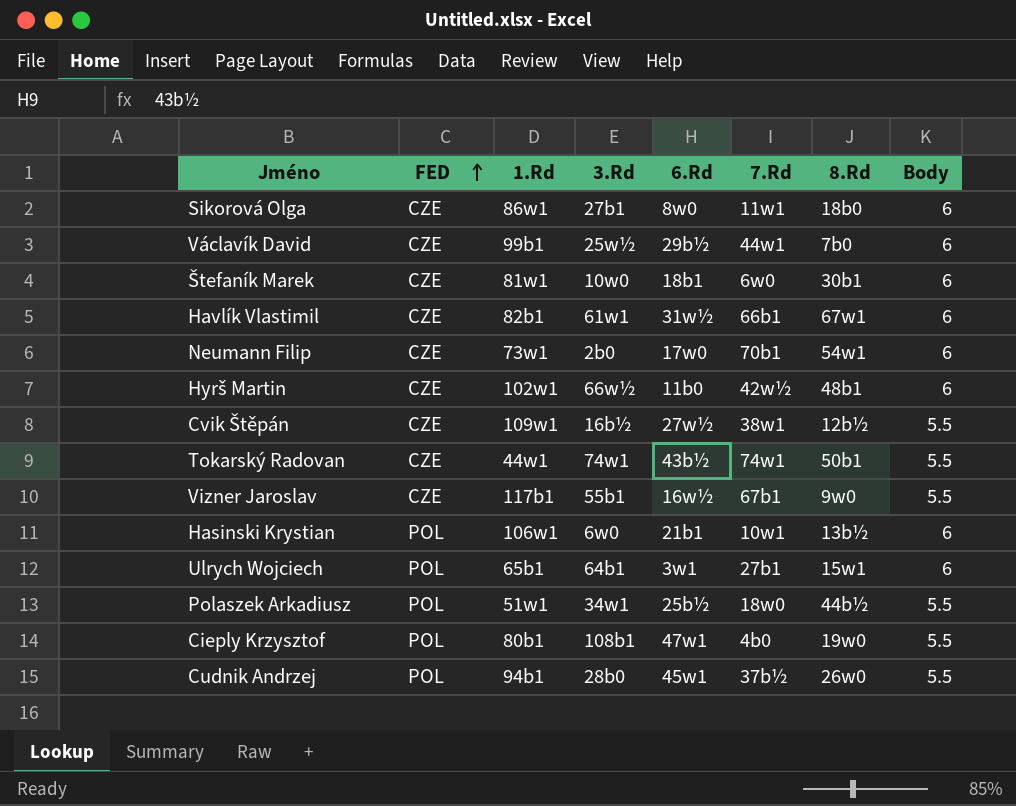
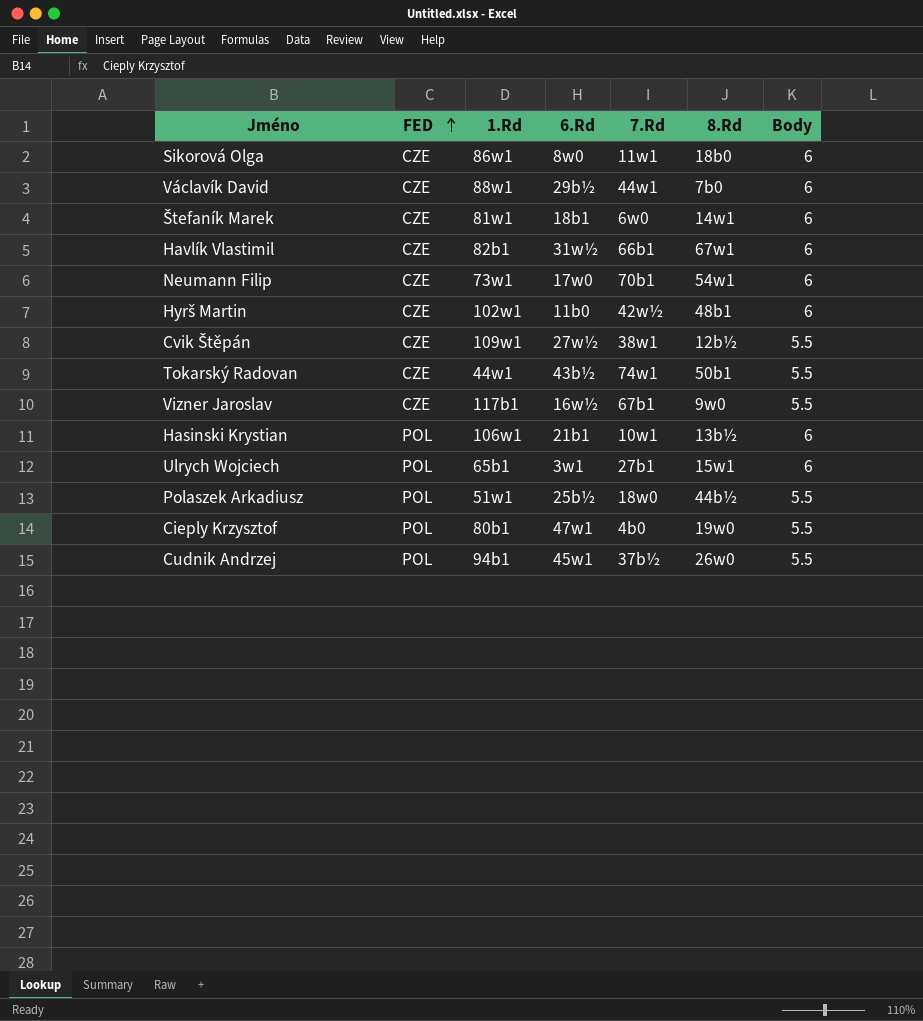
column 3.Rd | position: 4 -> none
Václavík David | 1.Rd: 99b1 -> 88w1
Štefaník Marek | 8.Rd: 30b1 -> 14w1

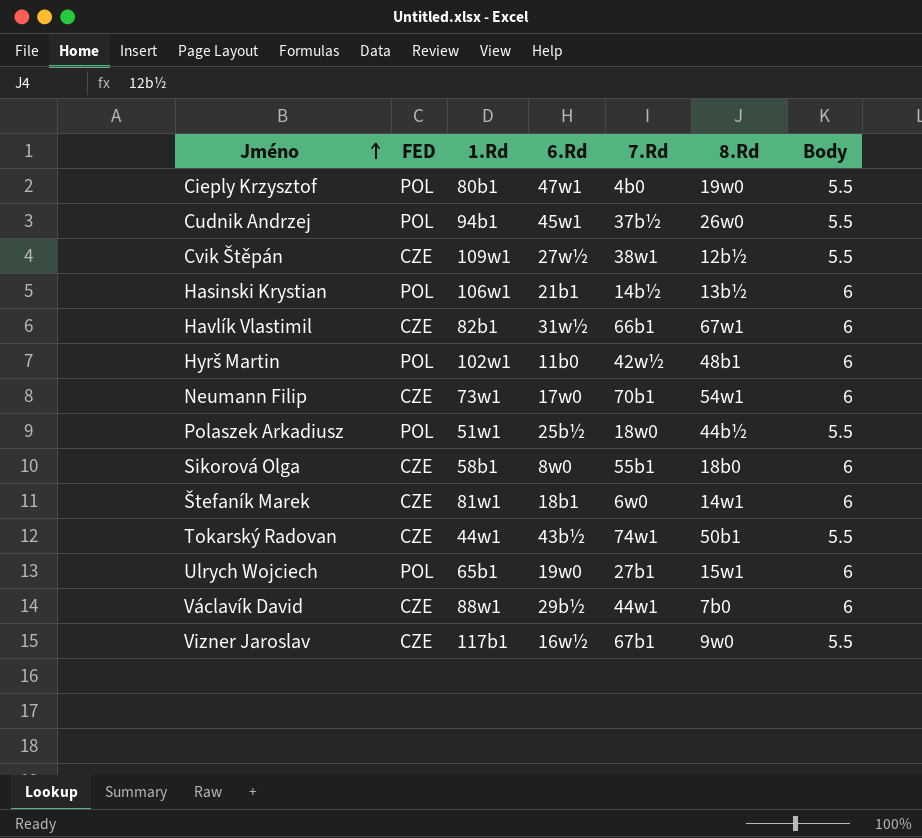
row order: FED ascending -> Jméno ascending
Hasinski Krystian | 7.Rd: 10w1 -> 14b½
Hyrš Martin | FED: CZE -> POL
Sikorová Olga | 1.Rd: 86w1 -> 58b1
Sikorová Olga | 7.Rd: 11w1 -> 55b1
Ulrych Wojciech | 6.Rd: 3w1 -> 19w0

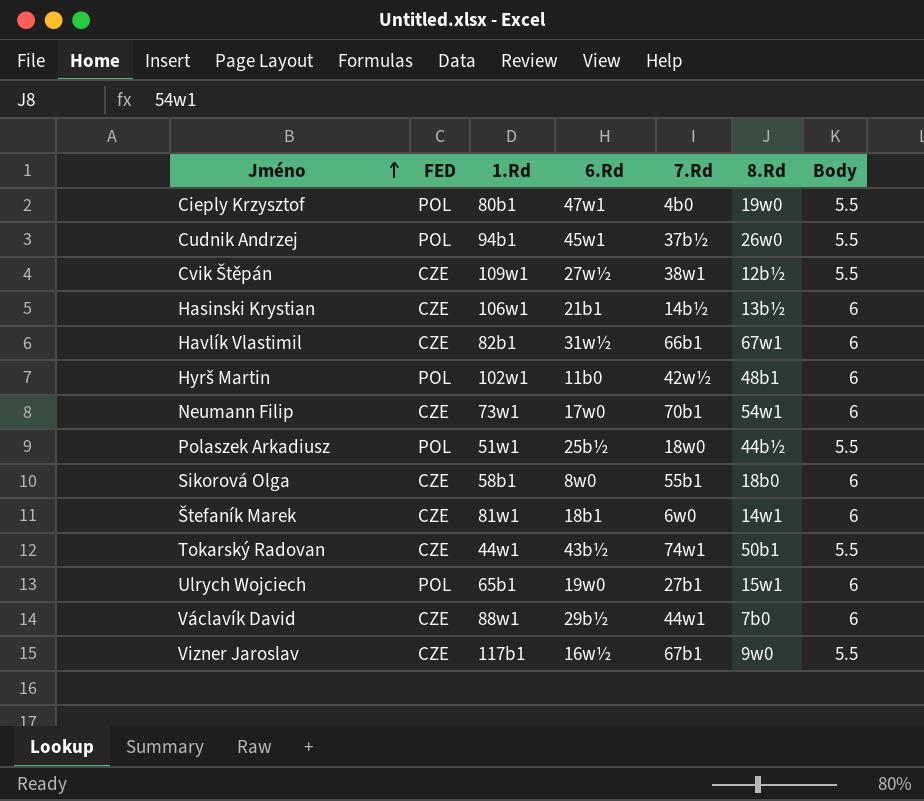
Hasinski Krystian | FED: POL -> CZE

